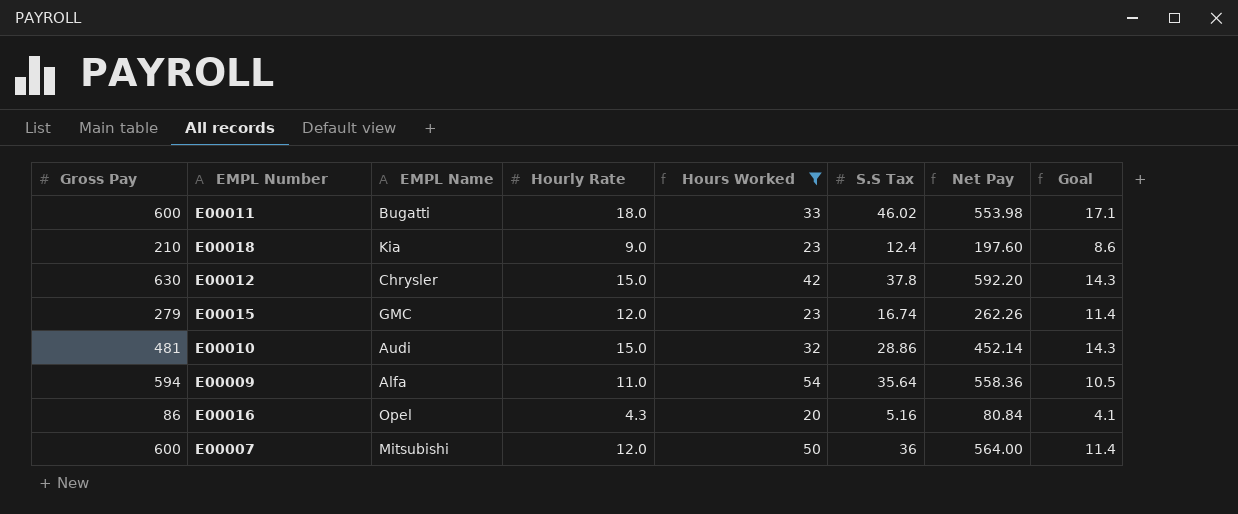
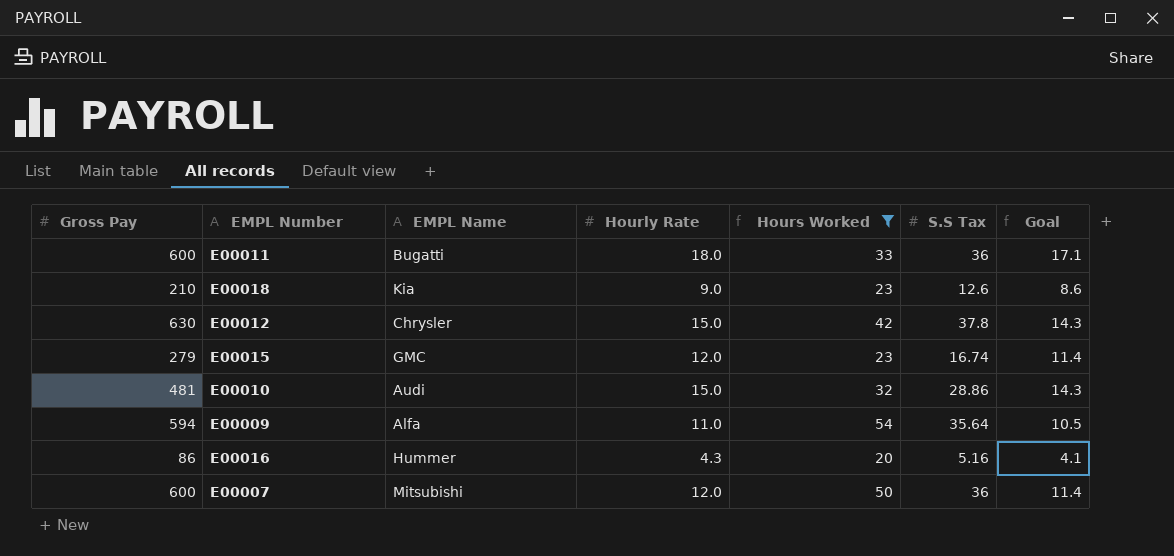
column Net Pay | formula: [Gross Pay] - [S.S Tax] -> none
E00011 | S.S Tax: 46.02 -> 36
E00018 | S.S Tax: 12.4 -> 12.6
E00016 | EMPL Name: Opel -> Hummer

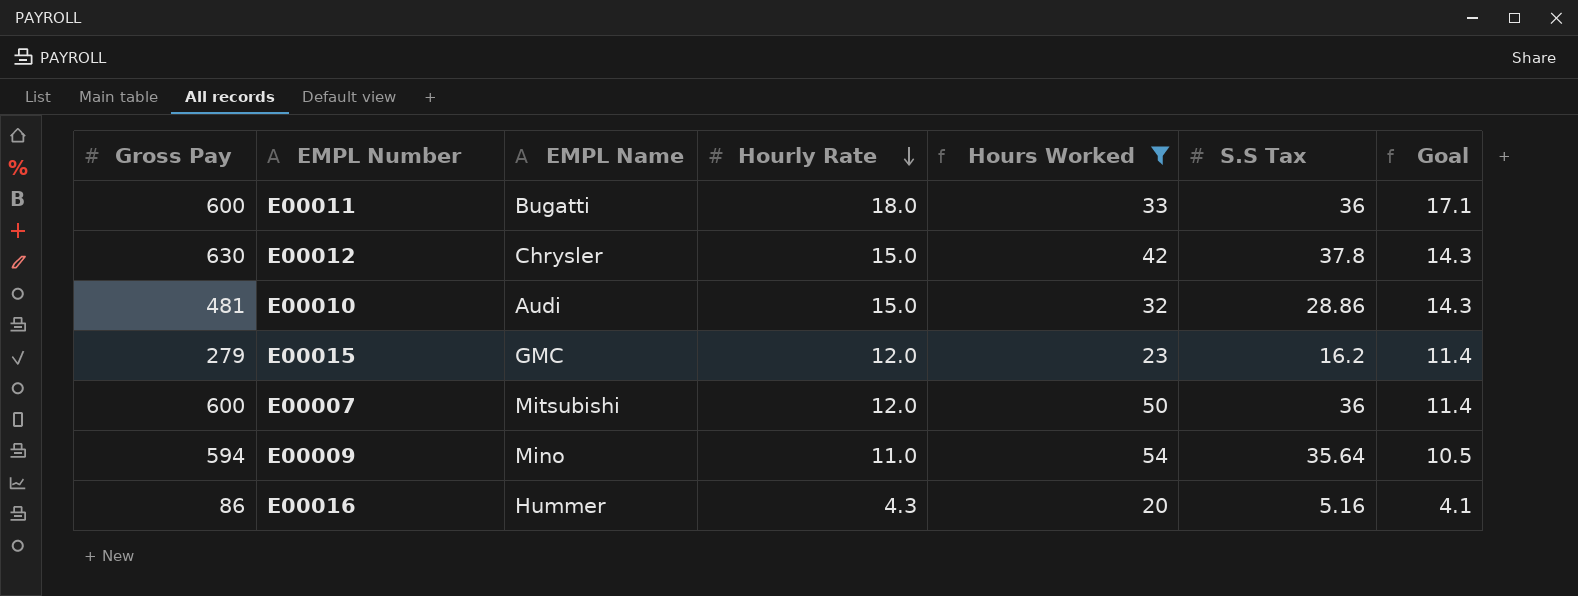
row order: none -> Hourly Rate descending
row E00018: 210 | Kia | 9.0 | 23 | 12.6 | 8.6 -> none
E00015 | S.S Tax: 16.74 -> 16.2
E00009 | EMPL Name: Alfa -> Mino

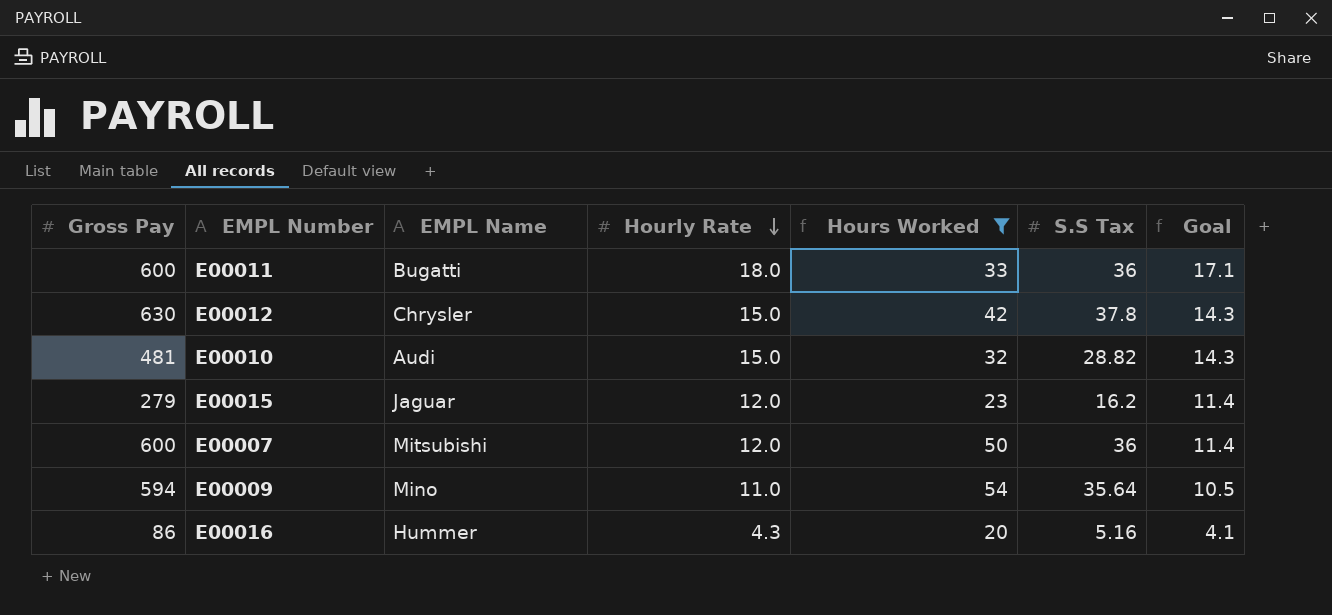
E00010 | S.S Tax: 28.86 -> 28.82
E00015 | EMPL Name: GMC -> Jaguar

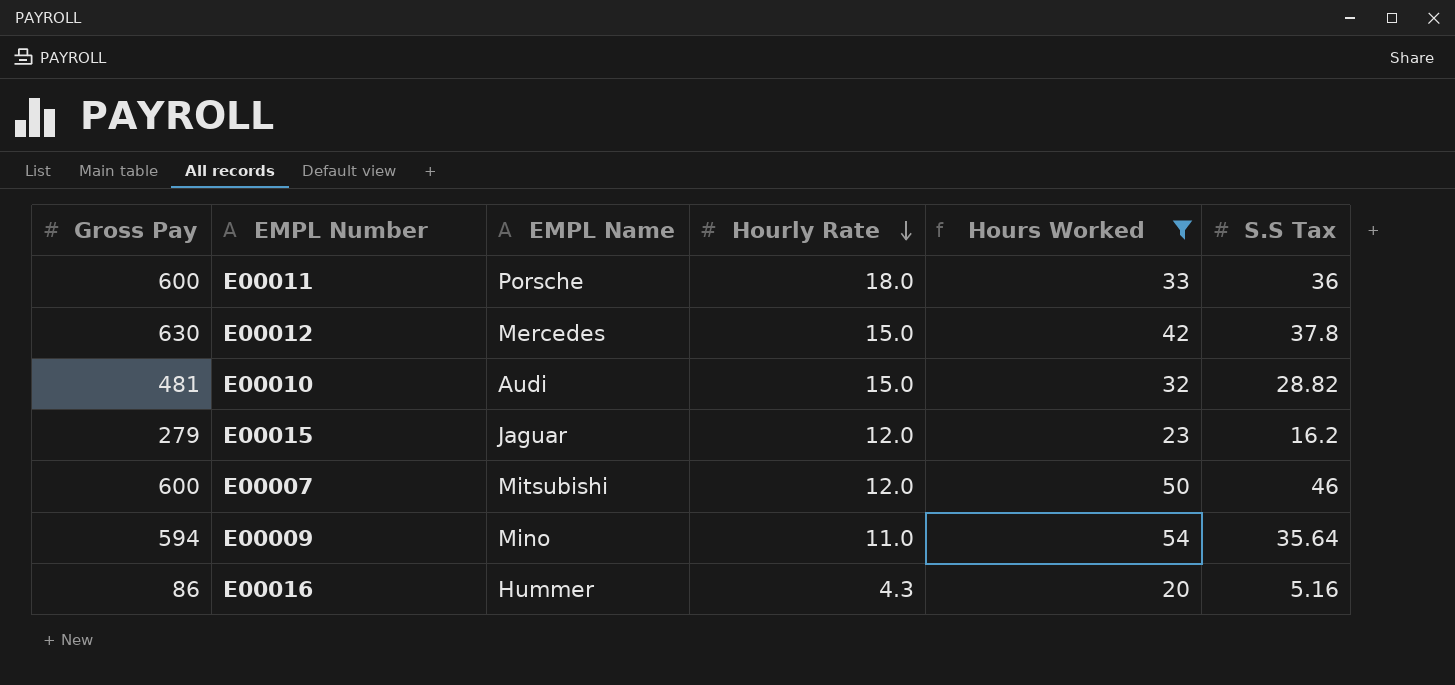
column Goal | formula: [Hourly Rate] * 0.95 -> none
E00011 | EMPL Name: Bugatti -> Porsche
E00012 | EMPL Name: Chrysler -> Mercedes
E00007 | S.S Tax: 36 -> 46

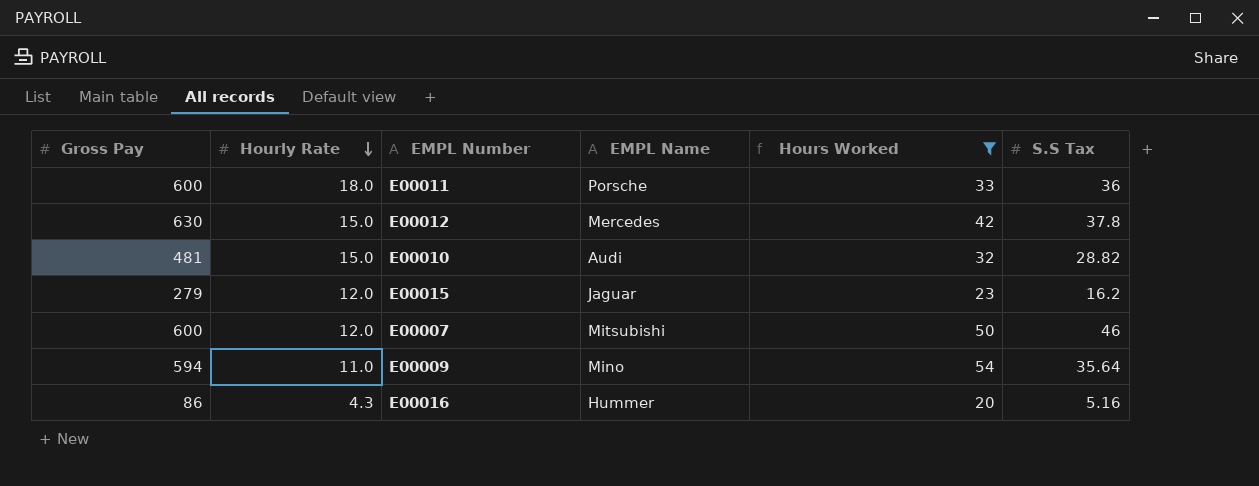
column Hourly Rate | position: 4 -> 2

